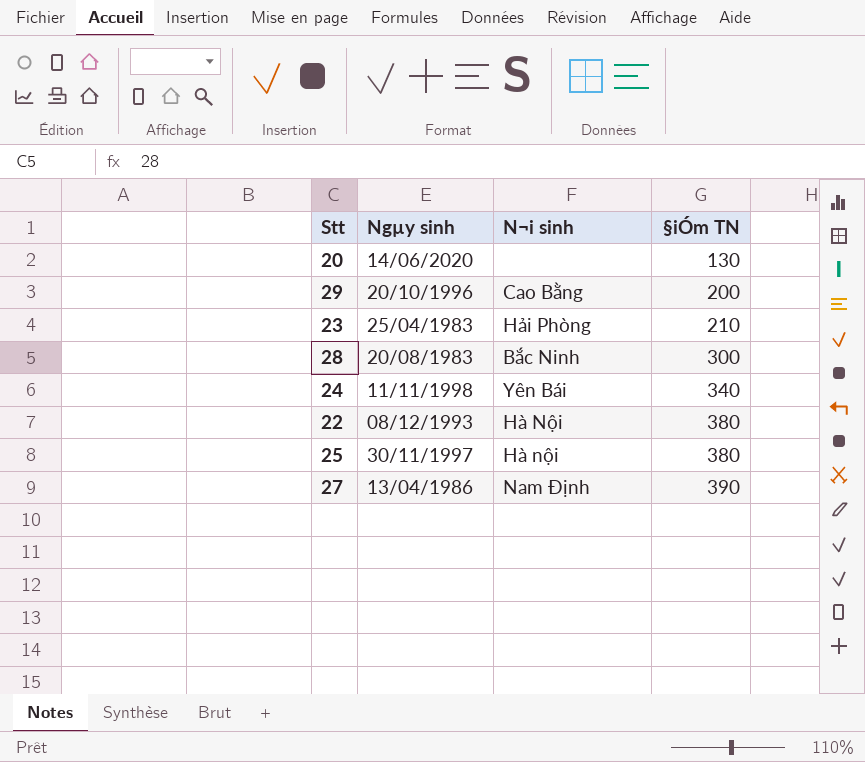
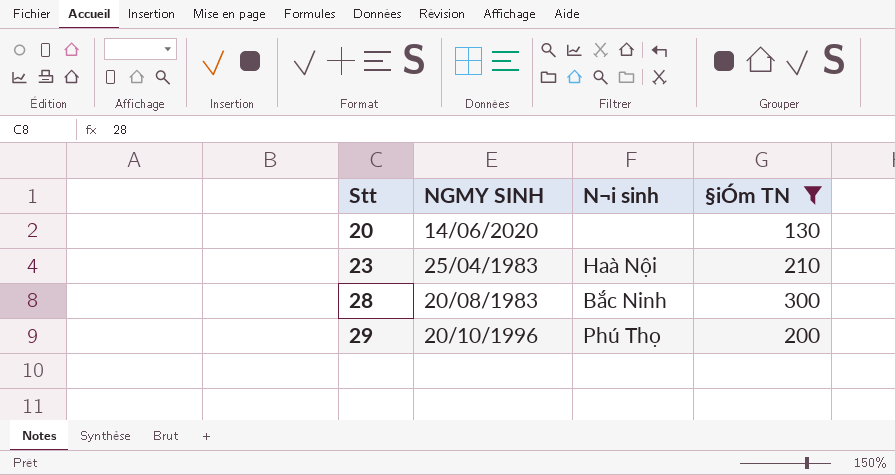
filter: none -> §iÓm TN <= 300
row order: §iÓm TN ascending -> Stt ascending
column name: Ngµy sinh -> NGΜY SINH
23 | N¬i sinh: Hải Phòng -> Haà Nội
29 | N¬i sinh: Cao Bằng -> Phú Thọ

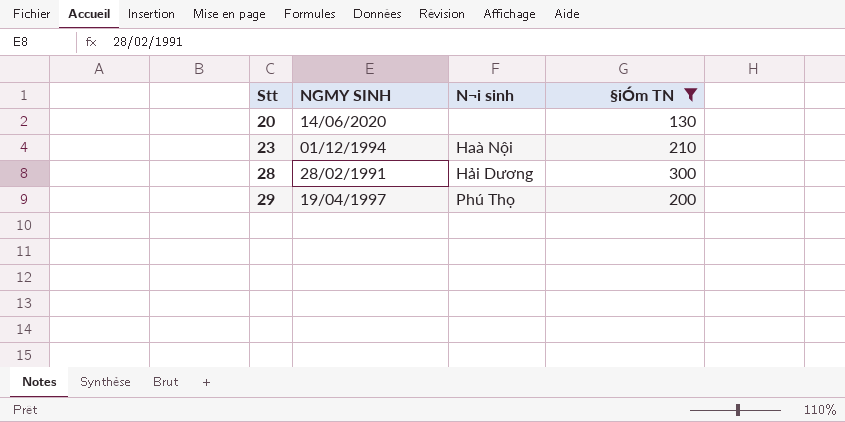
23 | NGΜY SINH: 25/04/1983 -> 01/12/1994
28 | NGΜY SINH: 20/08/1983 -> 28/02/1991
28 | N¬i sinh: Bắc Ninh -> Hải Dương
29 | NGΜY SINH: 20/10/1996 -> 19/04/1997

